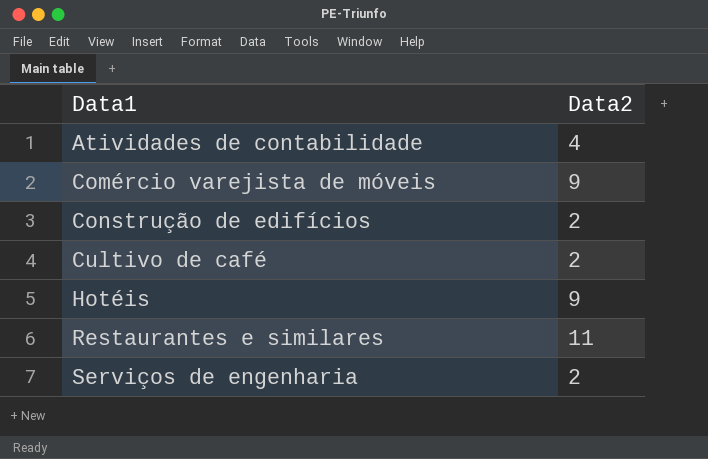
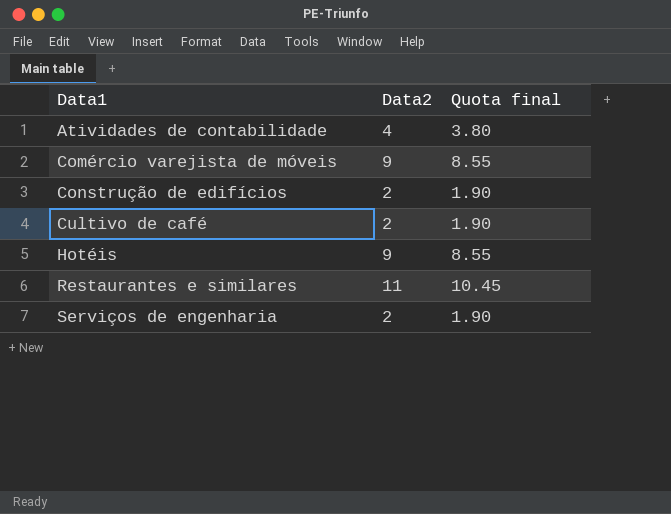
column Quota final | formula: none -> [Data2] * 0.95

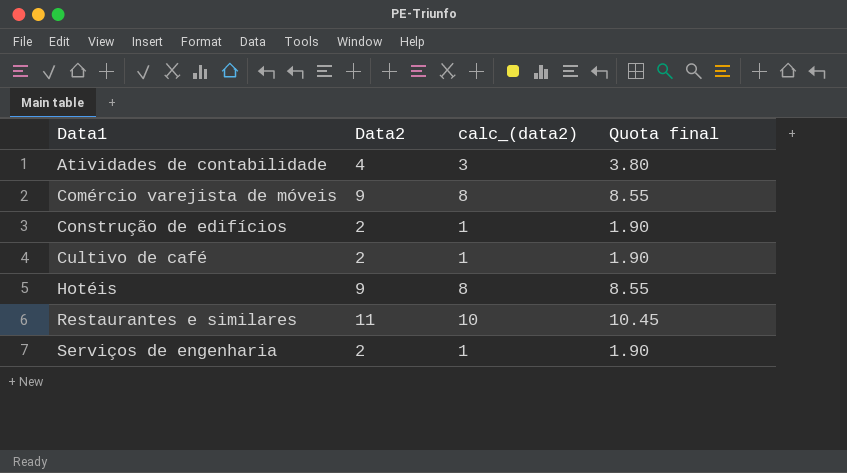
column calc_(data2) | formula: none -> [Data2] - 1

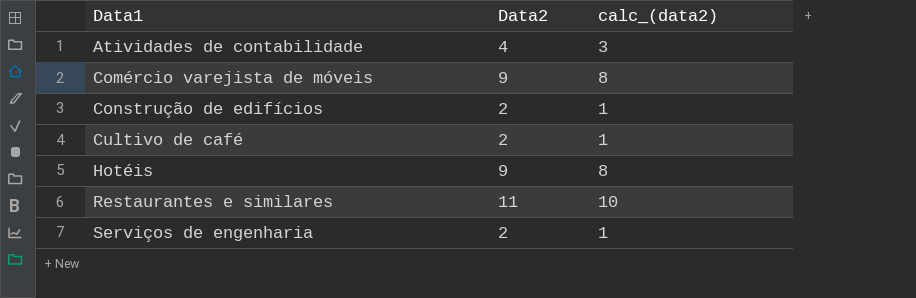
column Quota final | formula: [Data2] * 0.95 -> none

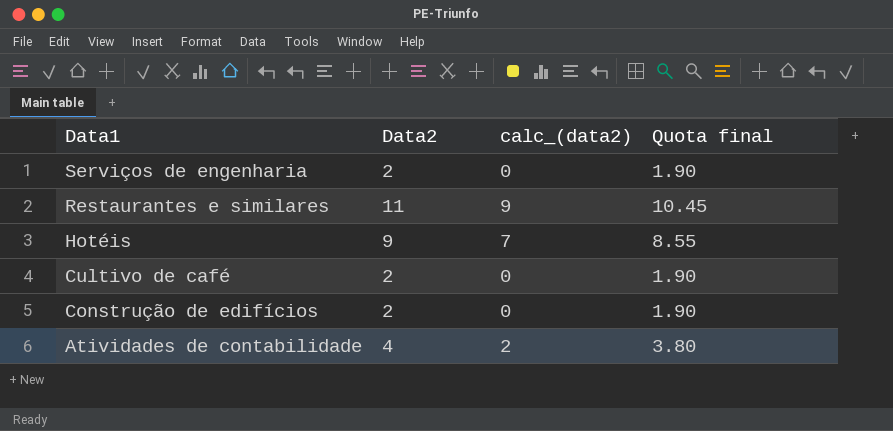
row order: Data1 ascending -> Data1 descending
column calc_(data2) | formula: [Data2] - 1 -> [Data2] - 2
column Quota final | formula: none -> [Data2] * 0.95
row Comércio varejista de móveis: 9 | 8 -> none

